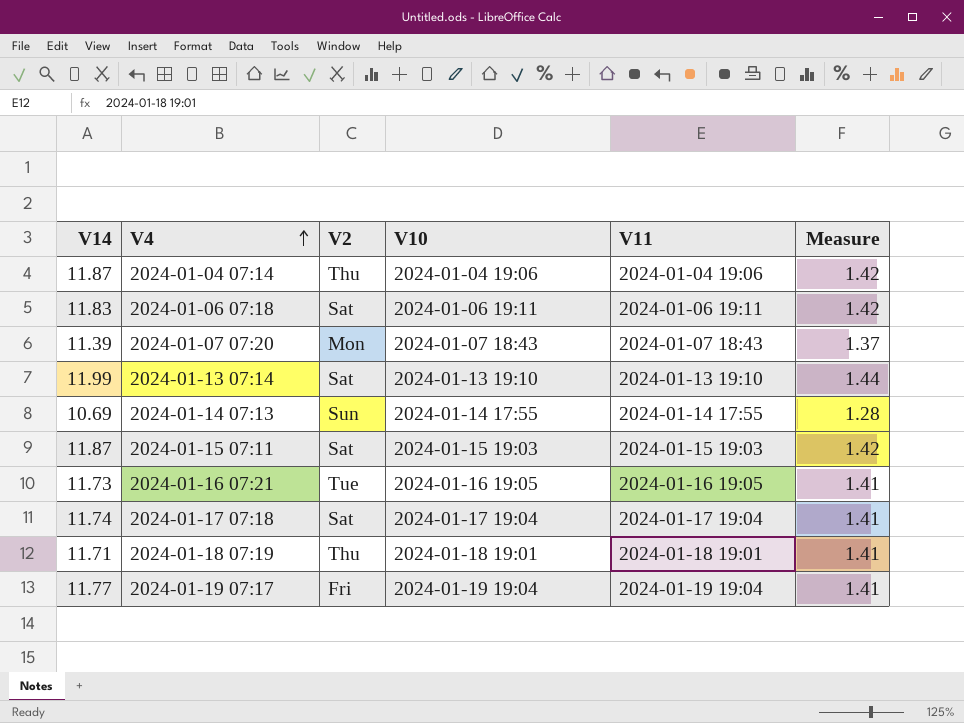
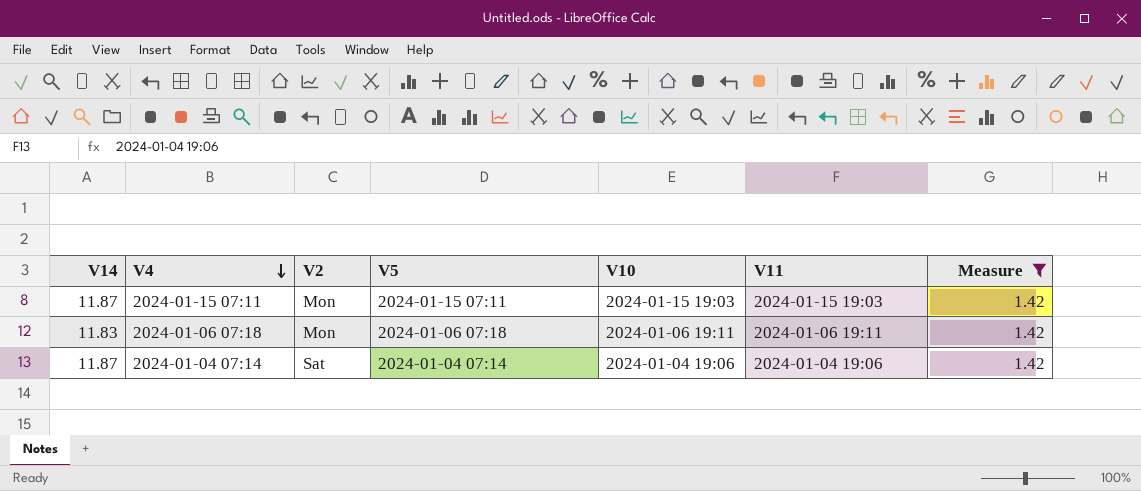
filter: none -> Measure = 1.42
row order: V4 ascending -> V4 descending
column V5 | position: none -> 4
2024-01-15 07:11 | V2: Sat -> Mon
2024-01-06 07:18 | V2: Sat -> Mon
2024-01-04 07:14 | V2: Thu -> Sat

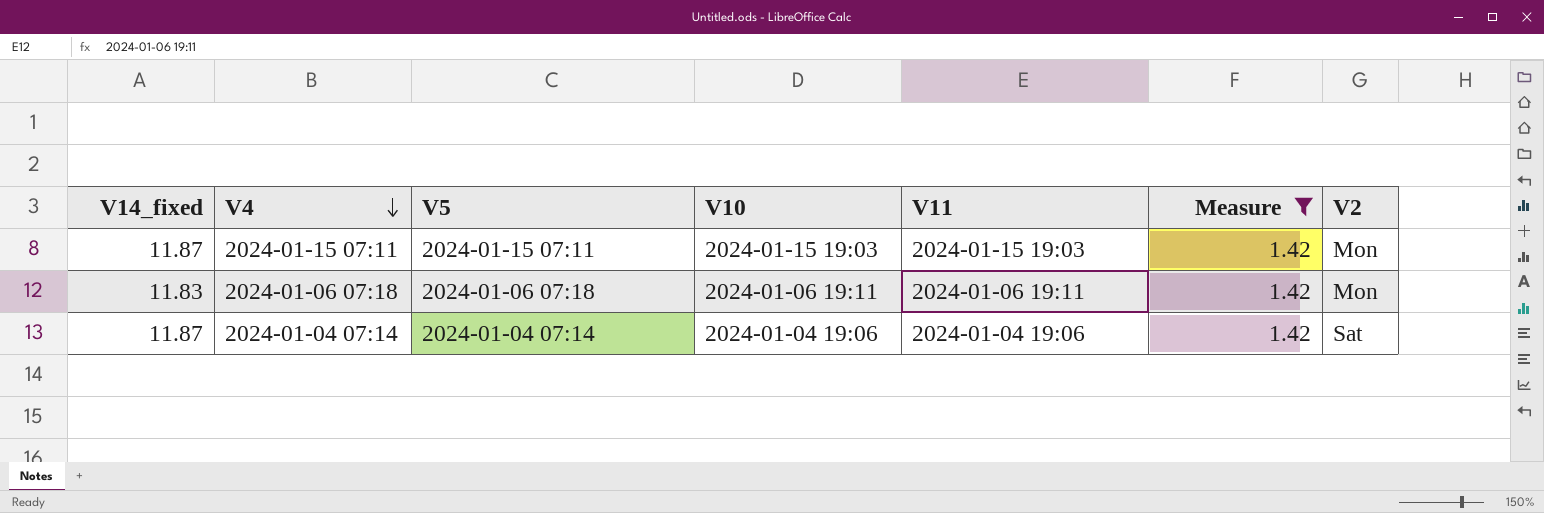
column name: V14 -> V14_fixed
column V2 | position: 3 -> 7

